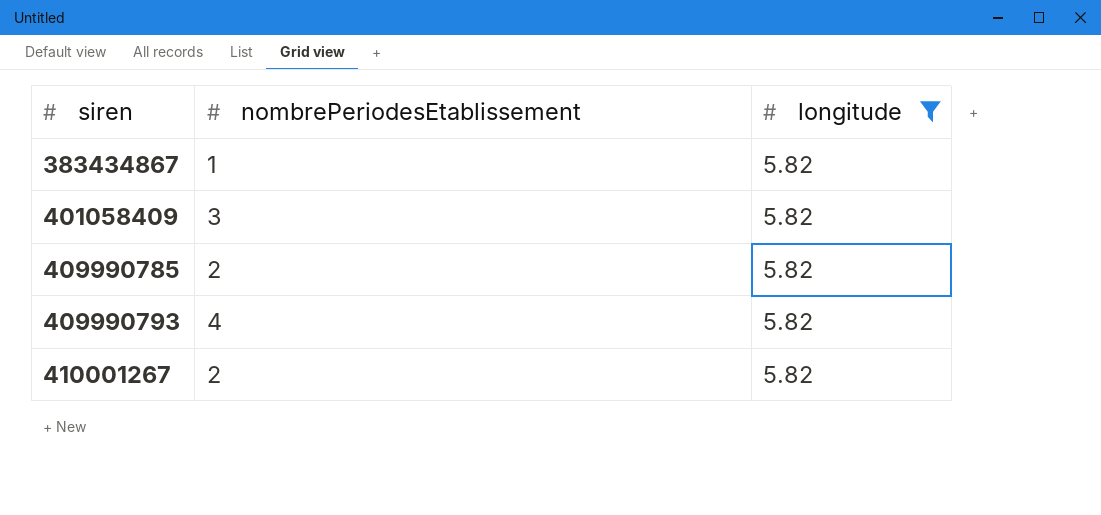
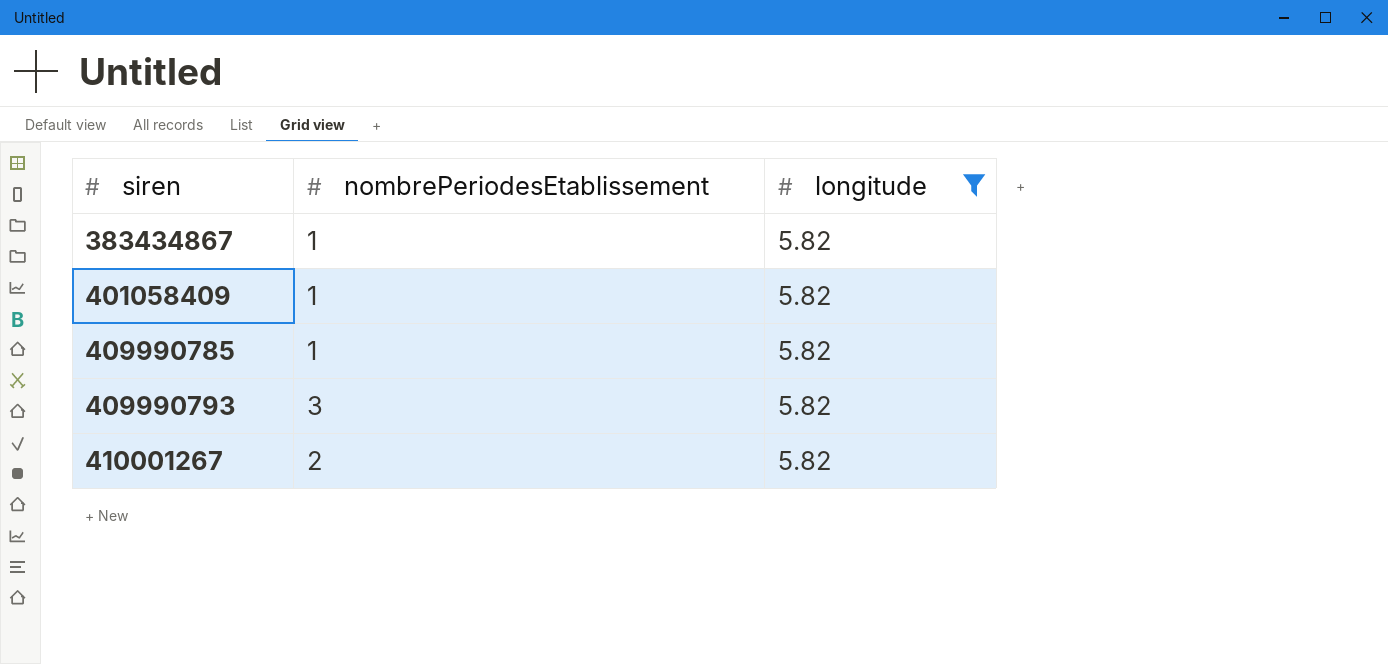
401058409 | nombrePeriodesEtablissement: 3 -> 1
409990785 | nombrePeriodesEtablissement: 2 -> 1
409990793 | nombrePeriodesEtablissement: 4 -> 3

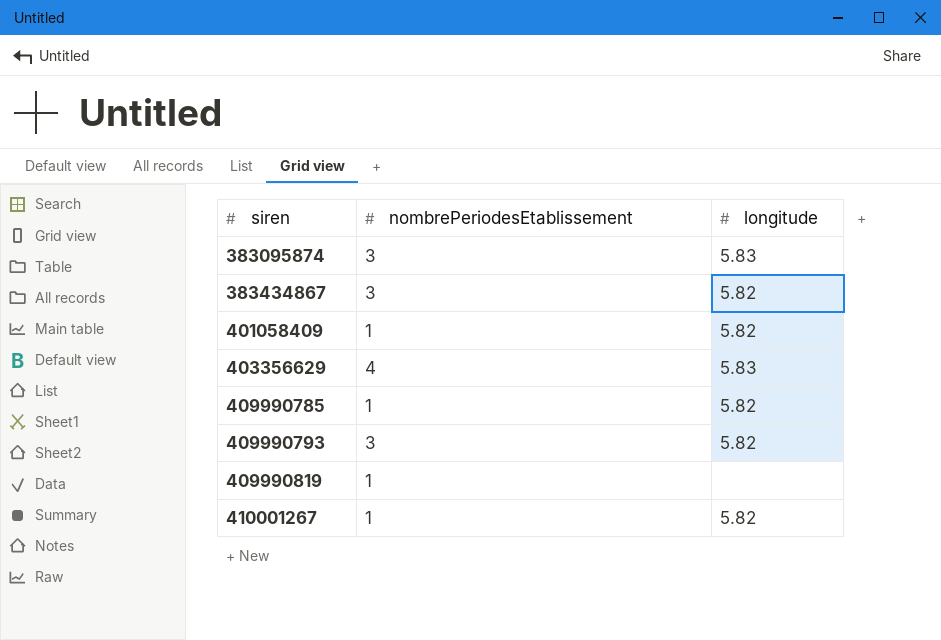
filter: longitude = 5.82 -> none
383434867 | nombrePeriodesEtablissement: 1 -> 3
410001267 | nombrePeriodesEtablissement: 2 -> 1

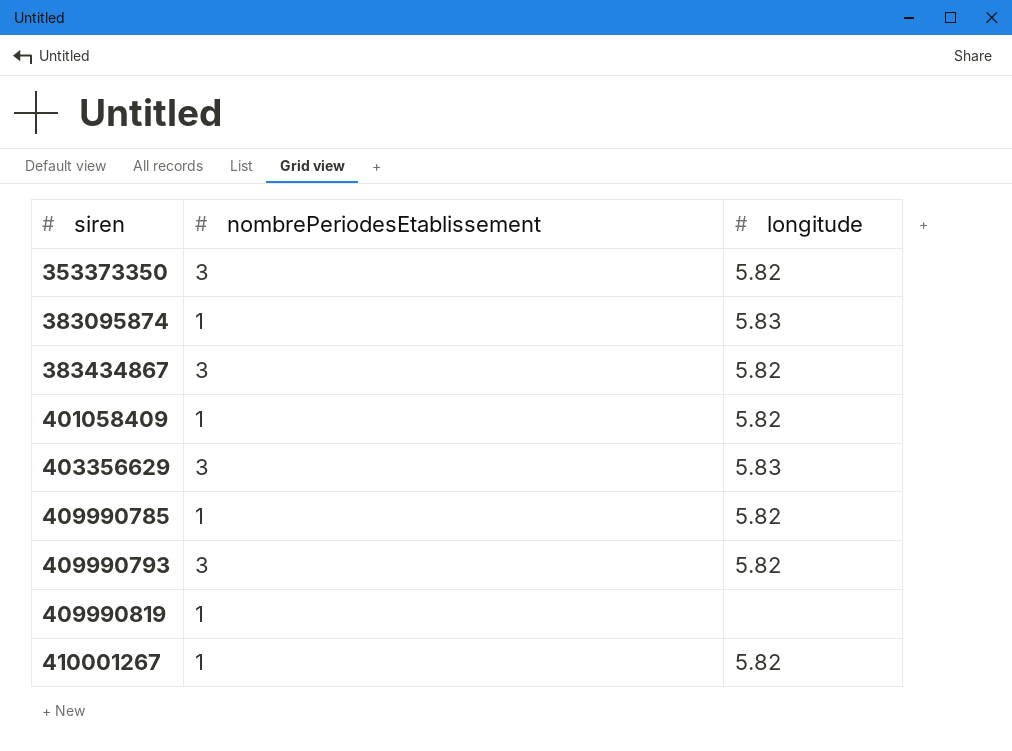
row 353373350: none -> 3 | 5.82
383095874 | nombrePeriodesEtablissement: 3 -> 1
403356629 | nombrePeriodesEtablissement: 4 -> 3

